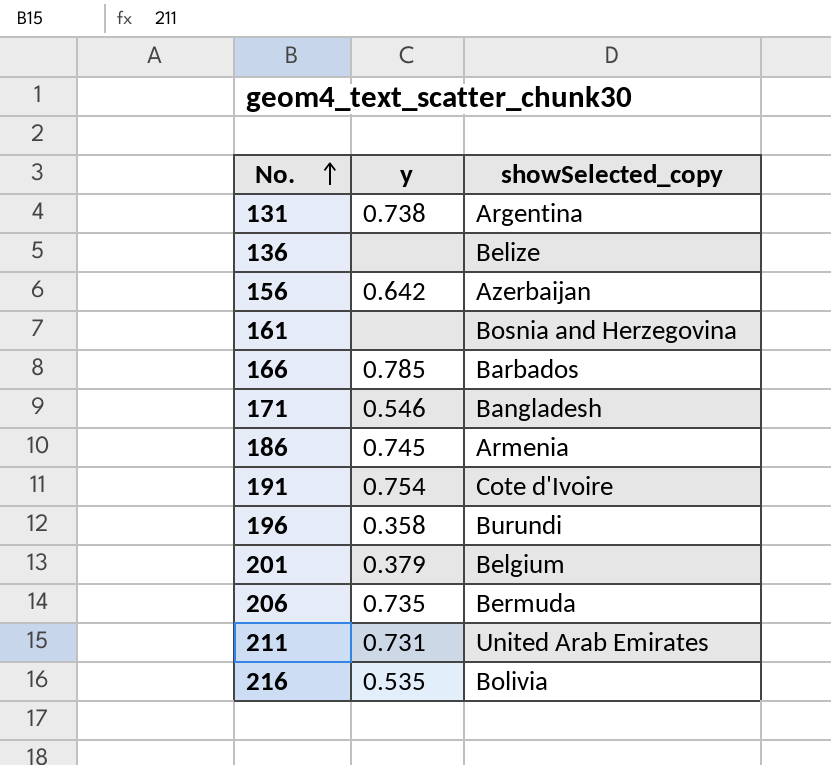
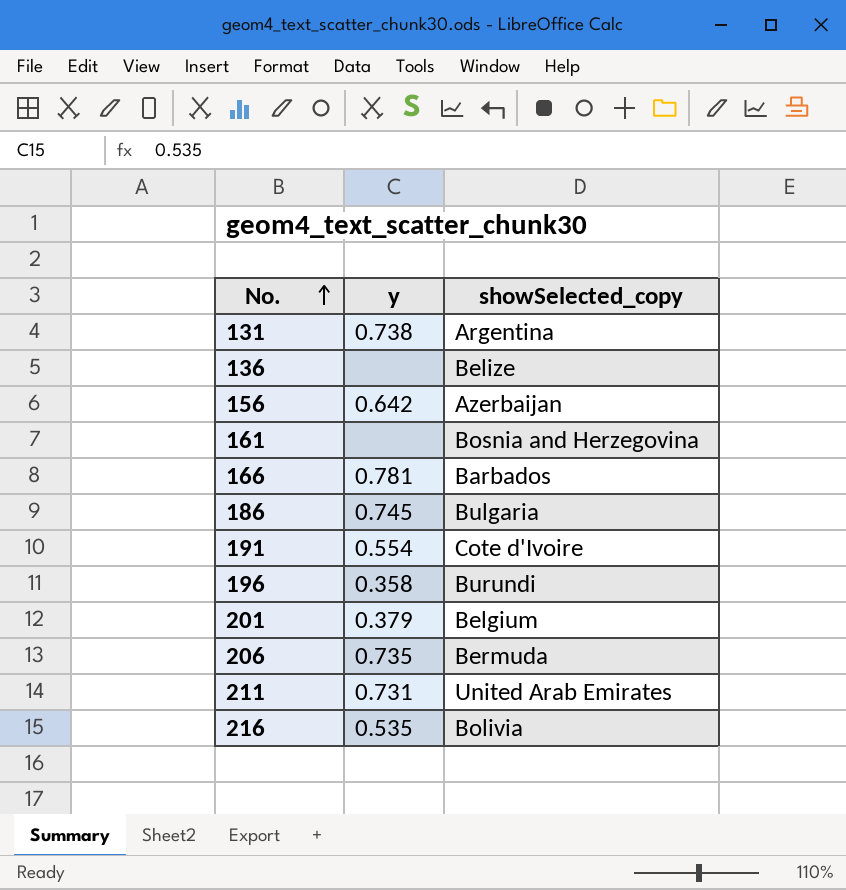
row 171: 0.546 | Bangladesh -> none
166 | y: 0.785 -> 0.781
186 | showSelected_copy: Armenia -> Bulgaria
191 | y: 0.754 -> 0.554

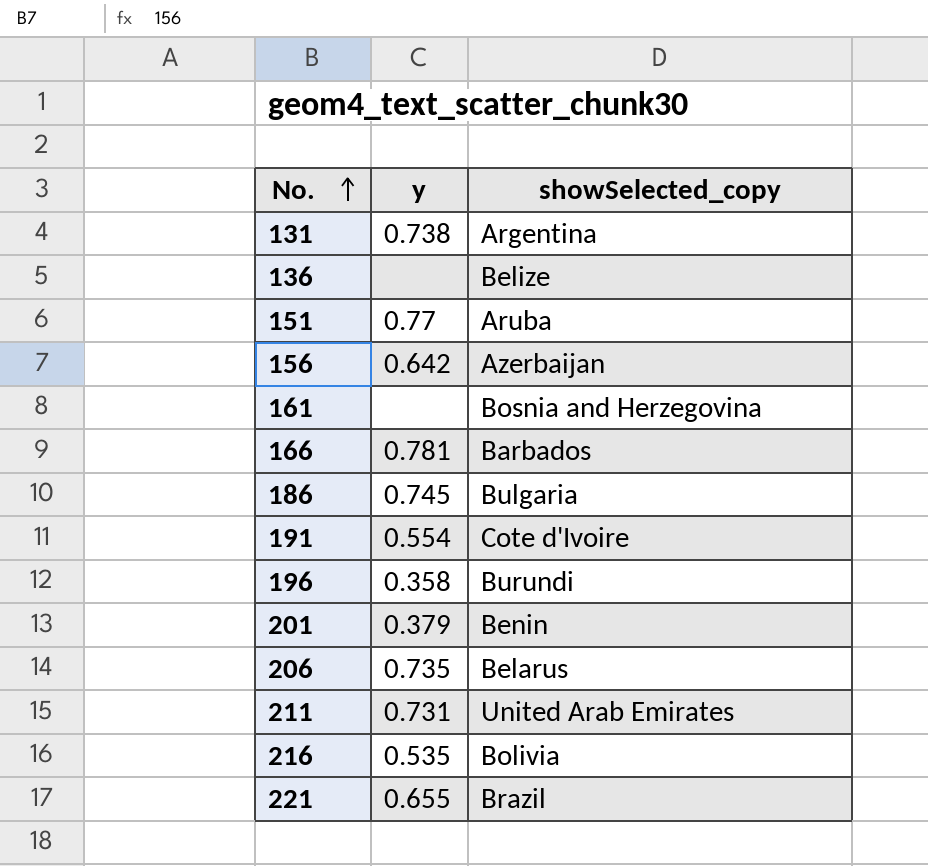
row 151: none -> 0.77 | Aruba
201 | showSelected_copy: Belgium -> Benin
206 | showSelected_copy: Bermuda -> Belarus
row 221: none -> 0.655 | Brazil

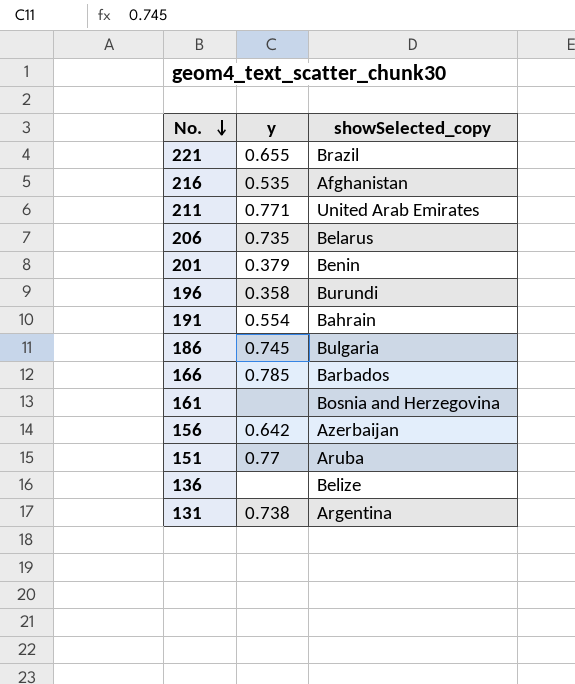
row order: No. ascending -> No. descending
216 | showSelected_copy: Bolivia -> Afghanistan
211 | y: 0.731 -> 0.771
191 | showSelected_copy: Cote d'Ivoire -> Bahrain
166 | y: 0.781 -> 0.785

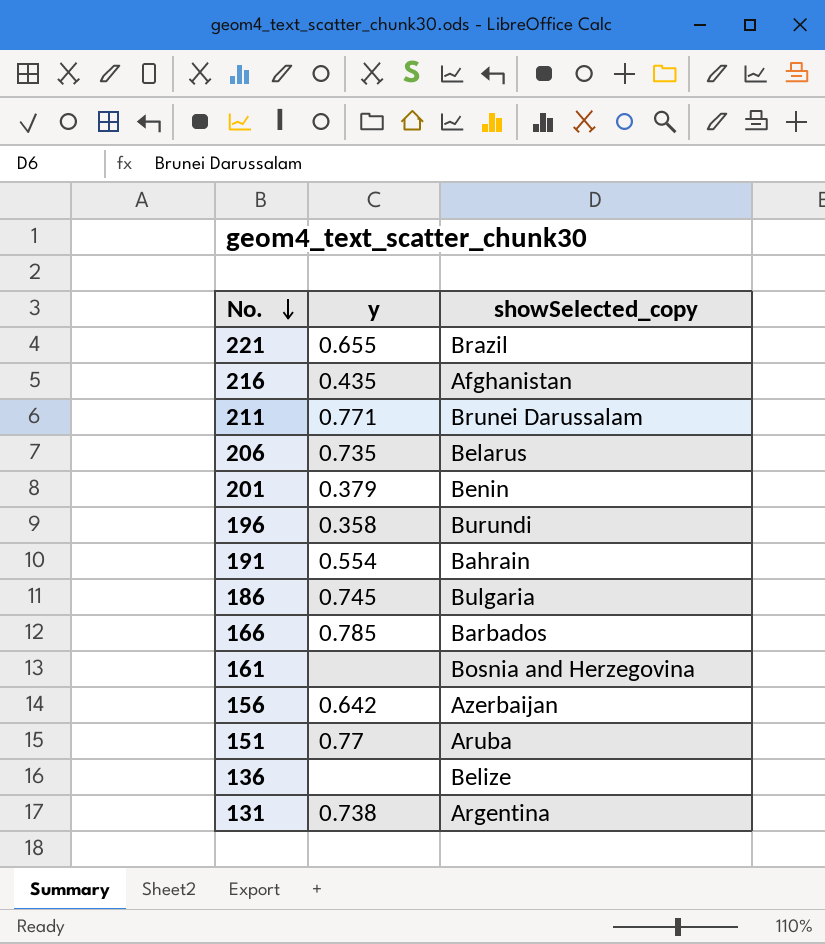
216 | y: 0.535 -> 0.435
211 | showSelected_copy: United Arab Emirates -> Brunei Darussalam

